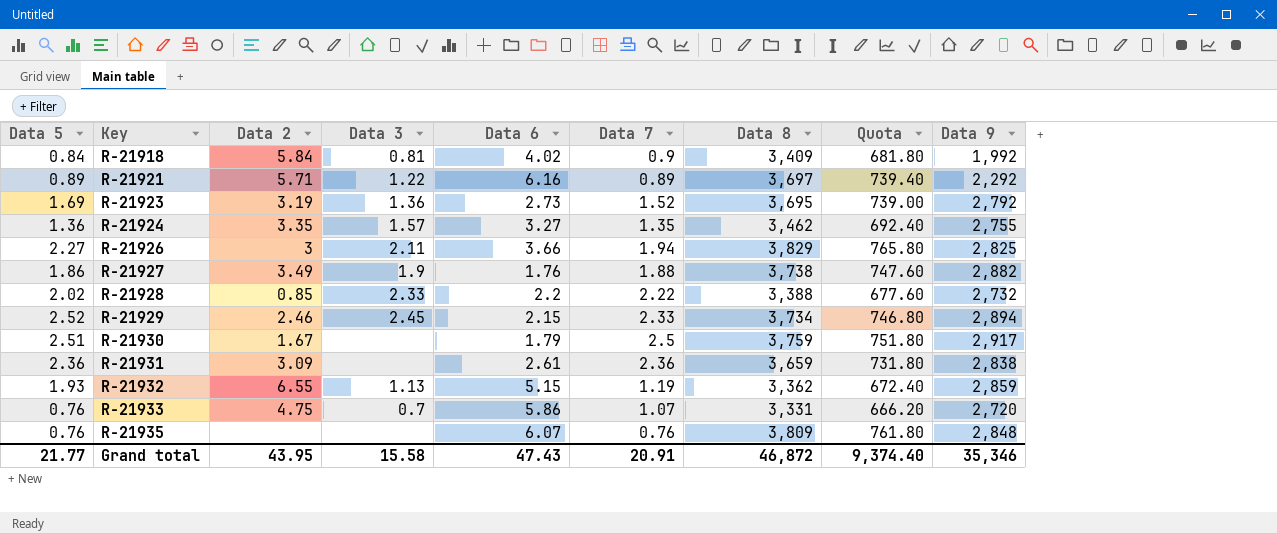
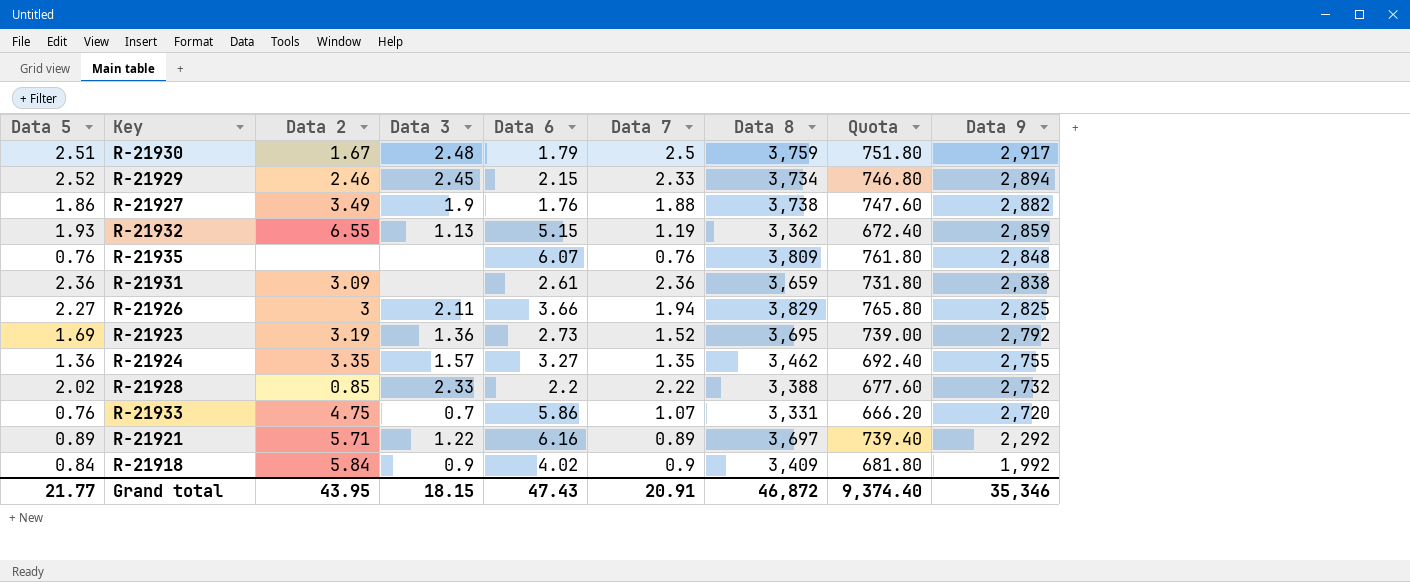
row order: Key ascending -> Data 9 descending
R-21930 | Data 3: none -> 2.48
R-21918 | Data 3: 0.81 -> 0.9
Grand total | Data 3: 15.58 -> 18.15

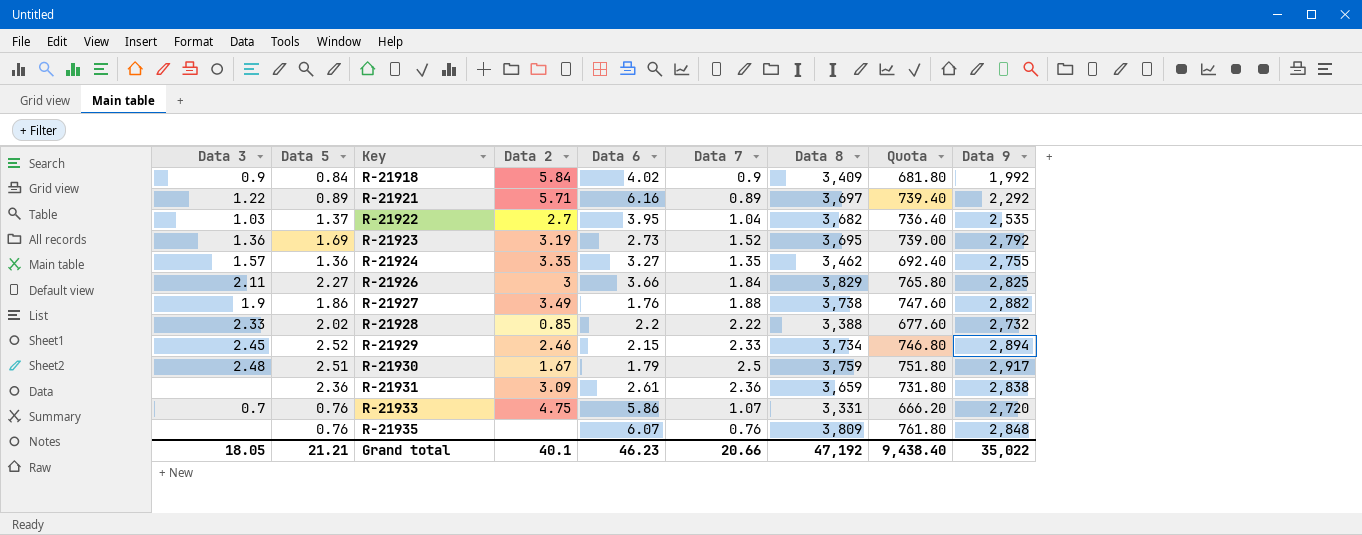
row order: Data 9 descending -> Key ascending
column Data 3 | position: 4 -> 1
row R-21932: 1.93 | 6.55 | 1.13 | 5.15 | 1.19 | 3,362 | 672.40 | 2,859 -> none
row R-21922: none -> 1.03 | 1.37 | 2.7 | 3.95 | 1.04 | 3,682 | 736.40 | 2,535
R-21926 | Data 7: 1.94 -> 1.84
Grand total | Data 3: 18.15 -> 18.05
Grand total | Data 5: 21.77 -> 21.21
Grand total | Data 2: 43.95 -> 40.1
Grand total | Data 6: 47.43 -> 46.23
Grand total | Data 7: 20.91 -> 20.66
Grand total | Data 8: 46,872 -> 47,192
Grand total | Quota: 9,374.40 -> 9,438.40
Grand total | Data 9: 35,346 -> 35,022

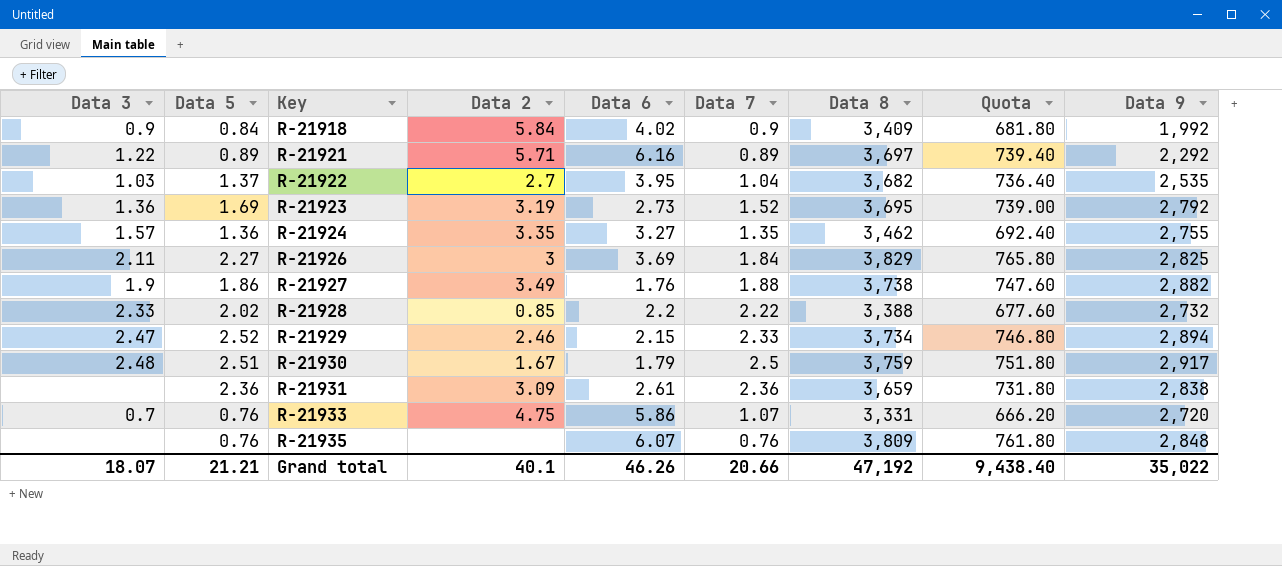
R-21926 | Data 6: 3.66 -> 3.69
R-21929 | Data 3: 2.45 -> 2.47
Grand total | Data 3: 18.05 -> 18.07
Grand total | Data 6: 46.23 -> 46.26

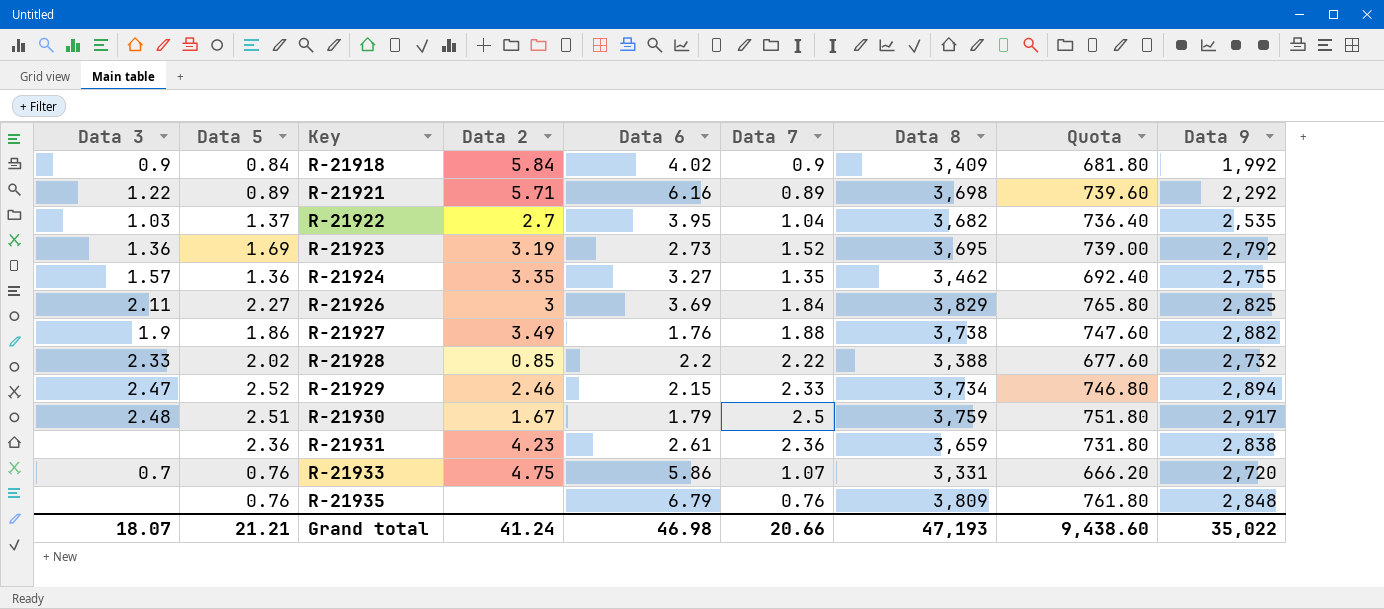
R-21921 | Data 8: 3,697 -> 3,698
R-21921 | Quota: 739.40 -> 739.60
R-21931 | Data 2: 3.09 -> 4.23
R-21935 | Data 6: 6.07 -> 6.79
Grand total | Data 2: 40.1 -> 41.24
Grand total | Data 6: 46.26 -> 46.98
Grand total | Data 8: 47,192 -> 47,193
Grand total | Quota: 9,438.40 -> 9,438.60

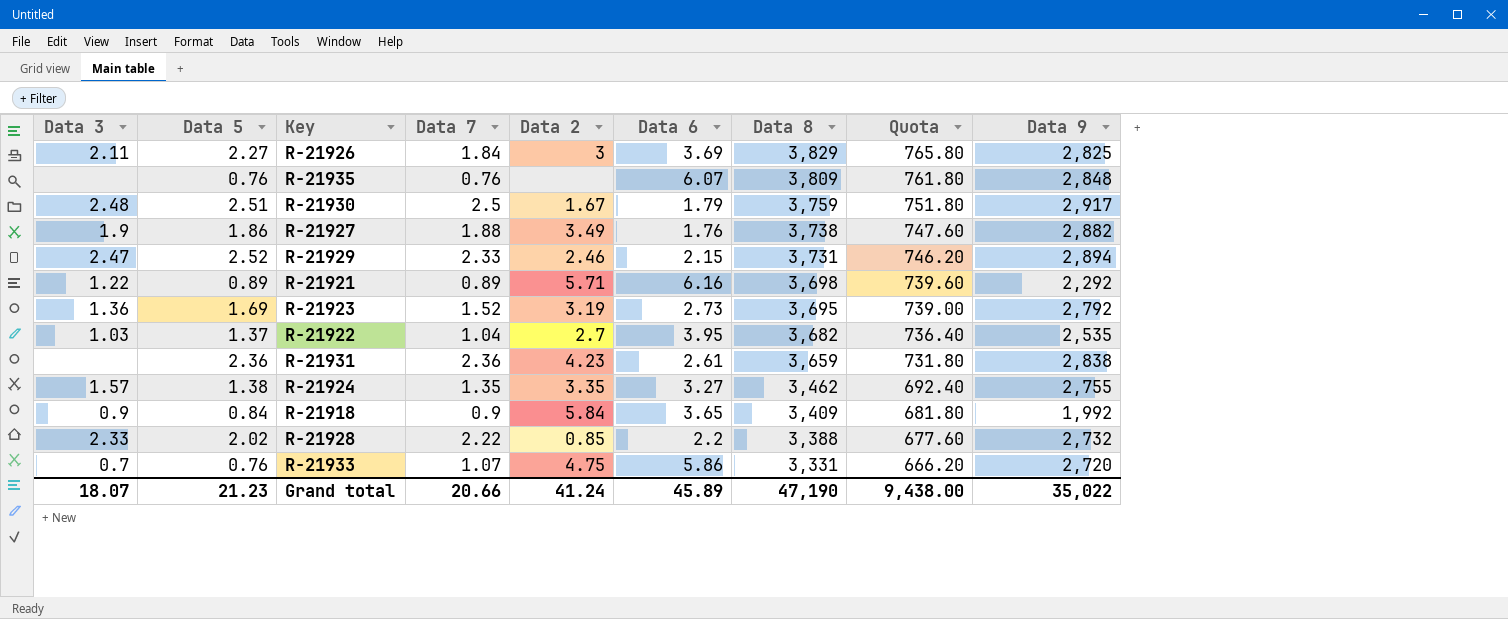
row order: Key ascending -> Data 8 descending
column Data 7 | position: 6 -> 4
R-21935 | Data 6: 6.79 -> 6.07
R-21929 | Data 8: 3,734 -> 3,731
R-21929 | Quota: 746.80 -> 746.20
R-21924 | Data 5: 1.36 -> 1.38
R-21918 | Data 6: 4.02 -> 3.65
Grand total | Data 5: 21.21 -> 21.23
Grand total | Data 6: 46.98 -> 45.89
Grand total | Data 8: 47,193 -> 47,190
Grand total | Quota: 9,438.60 -> 9,438.00

